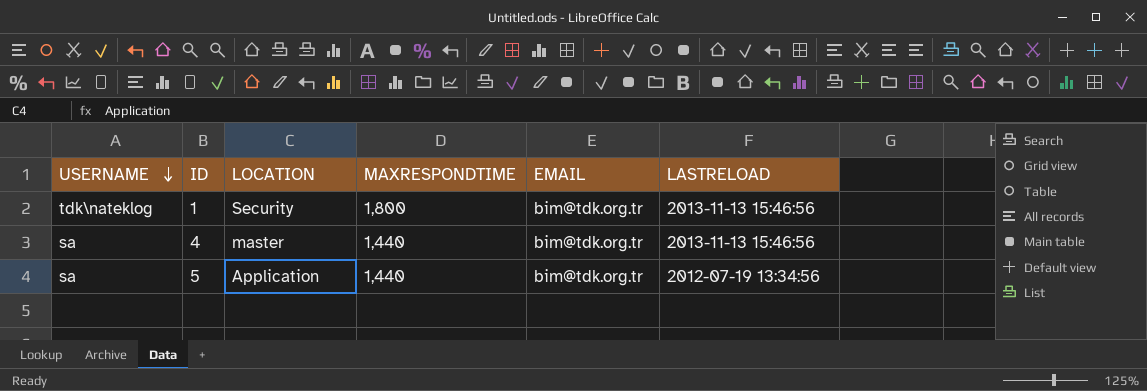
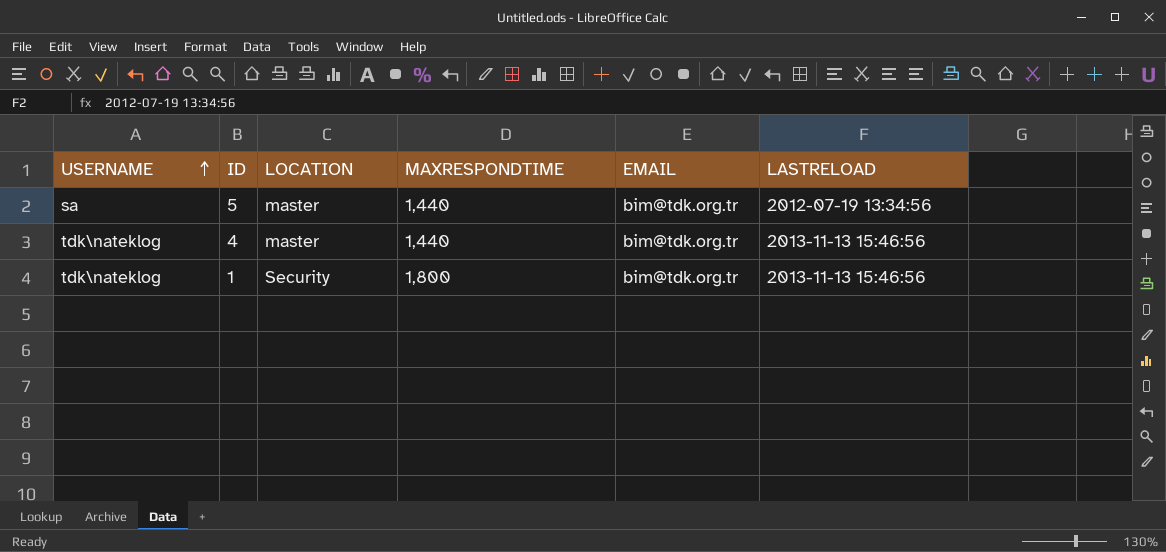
row order: USERNAME descending -> USERNAME ascending
5 | LOCATION: Application -> master
4 | USERNAME: sa -> tdk\nateklog

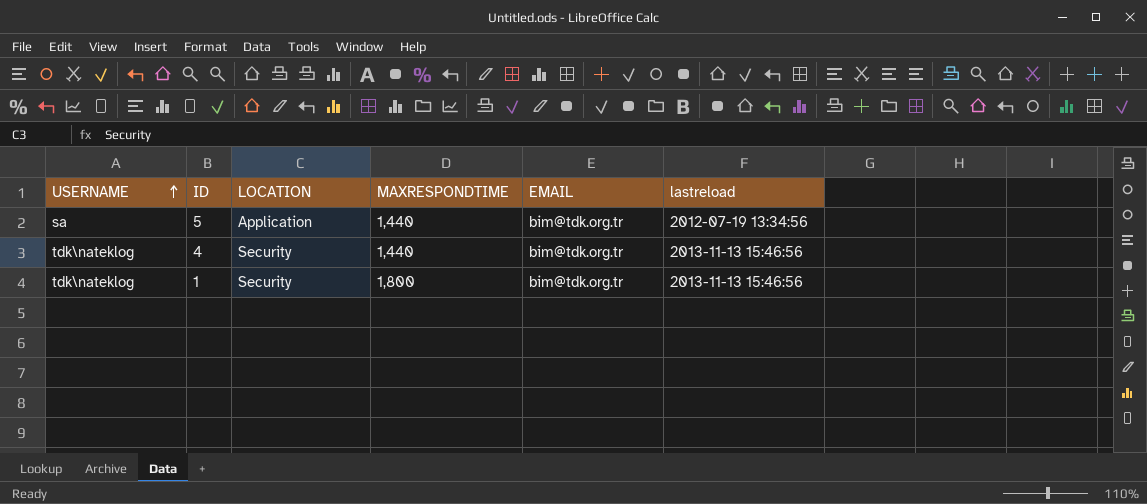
column name: LASTRELOAD -> lastreload
5 | LOCATION: master -> Application
4 | LOCATION: master -> Security

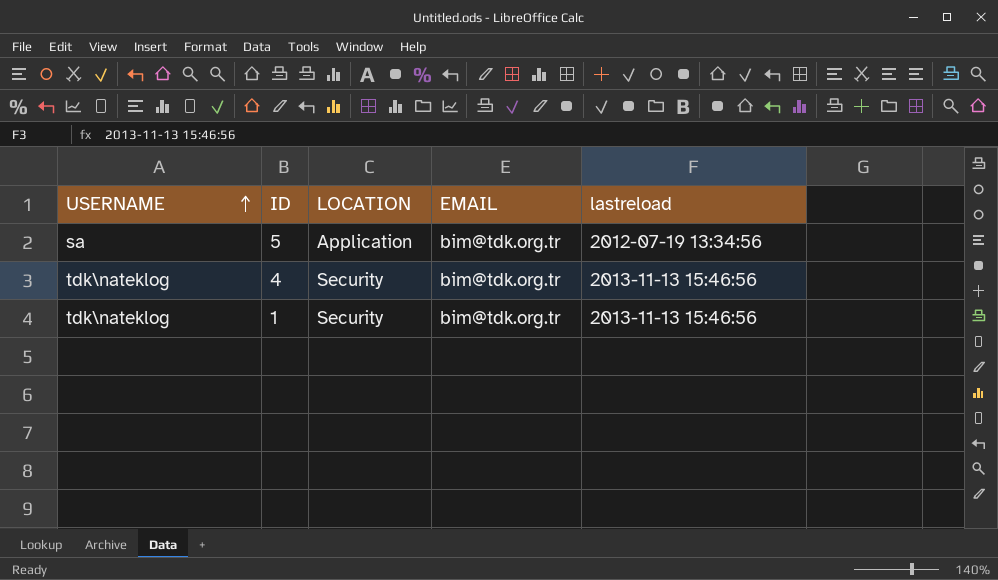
column MAXRESPONDTIME | position: 4 -> none

